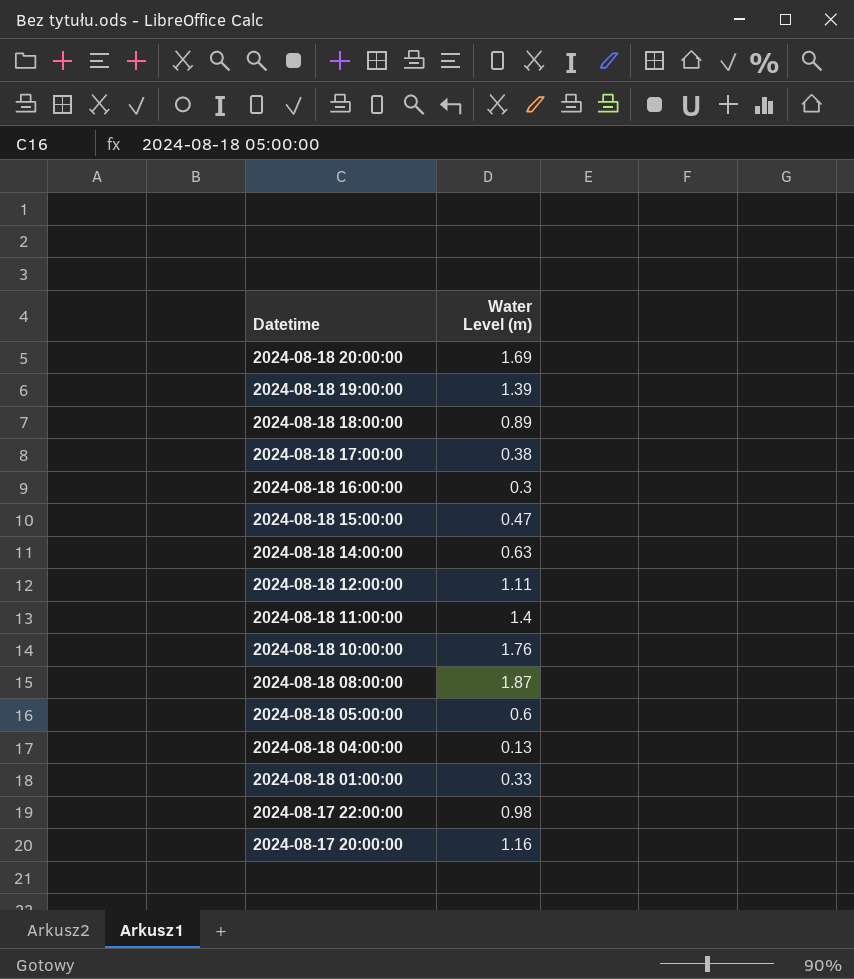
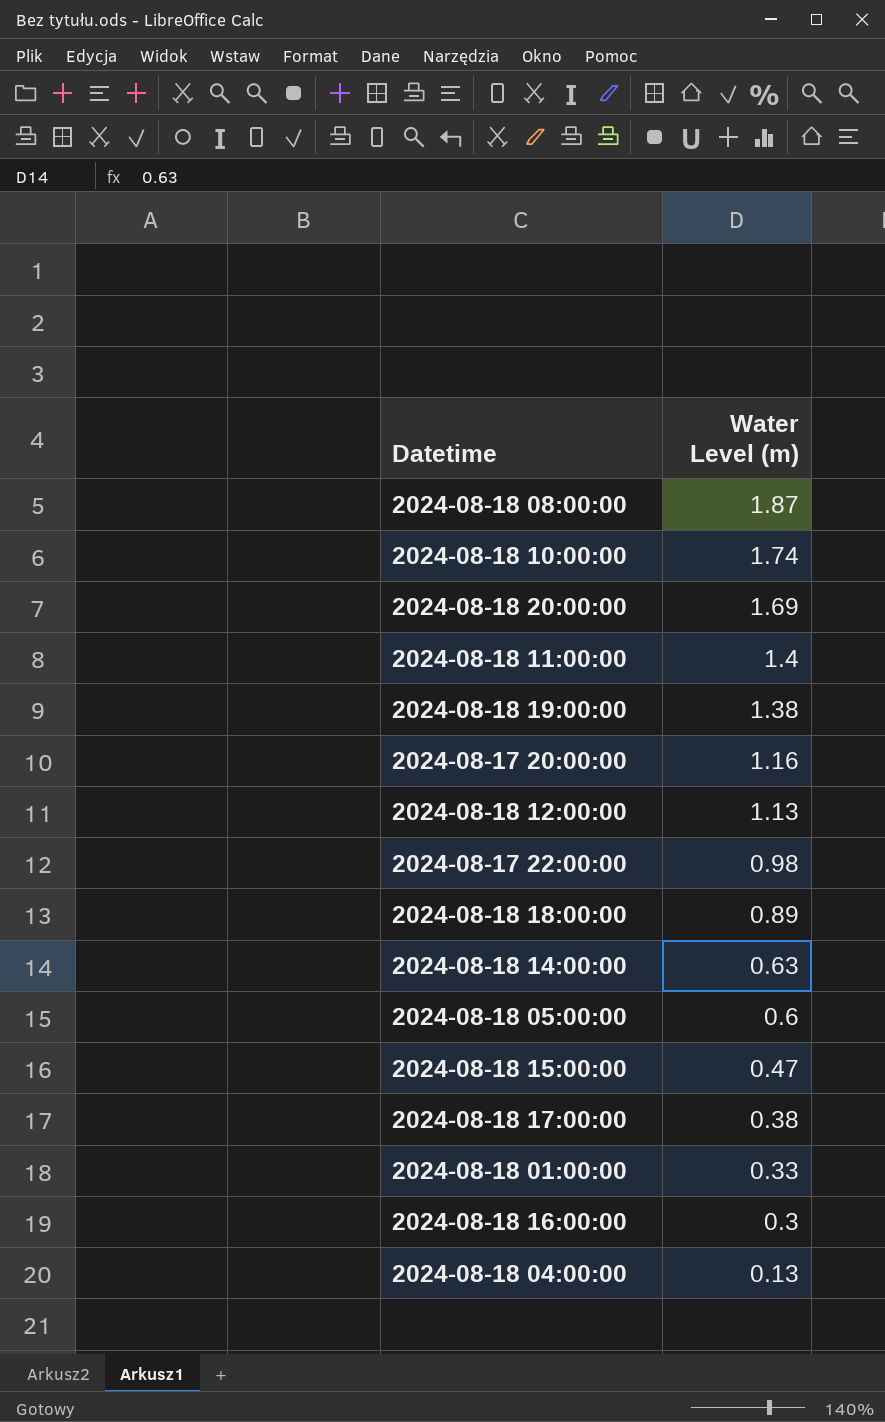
row order: Datetime descending -> Water Level (m) descending
2024-08-18 10:00:00 | Water Level (m): 1.76 -> 1.74
2024-08-18 19:00:00 | Water Level (m): 1.39 -> 1.38
2024-08-18 12:00:00 | Water Level (m): 1.11 -> 1.13

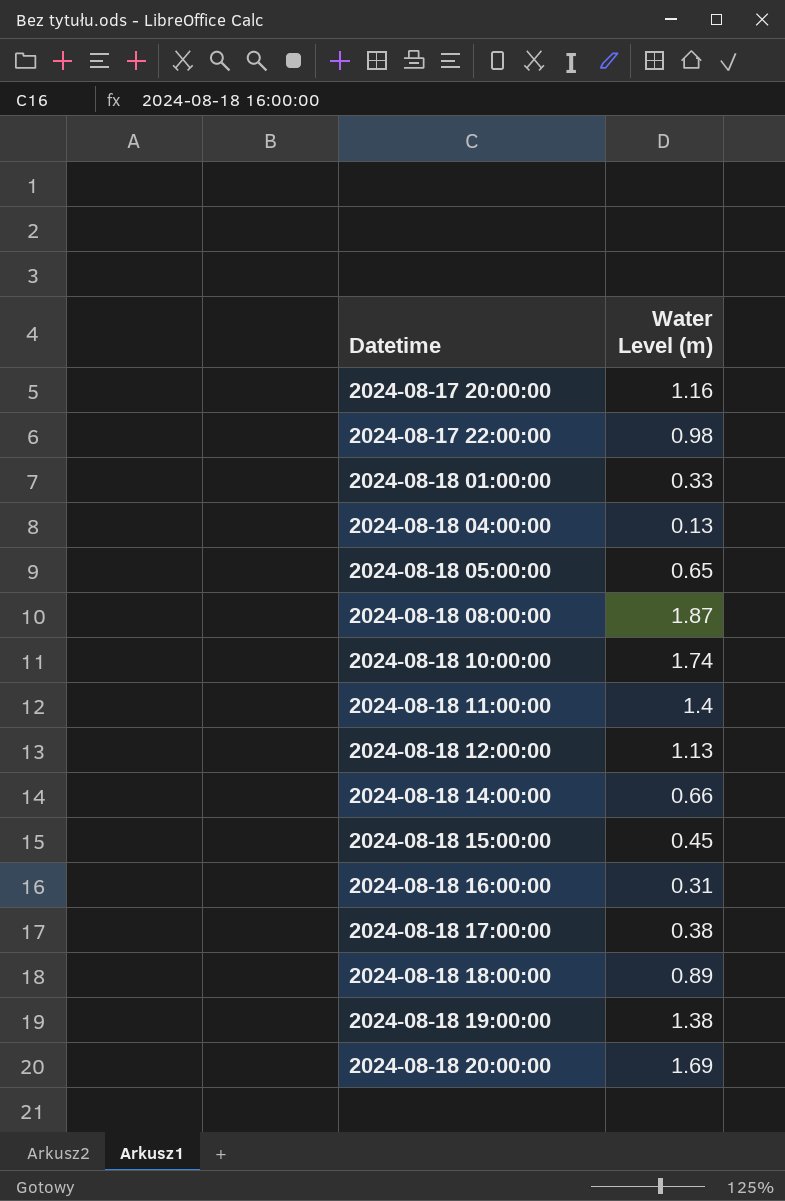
row order: Water Level (m) descending -> Datetime ascending
2024-08-18 05:00:00 | Water Level (m): 0.6 -> 0.65
2024-08-18 14:00:00 | Water Level (m): 0.63 -> 0.66
2024-08-18 15:00:00 | Water Level (m): 0.47 -> 0.45
2024-08-18 16:00:00 | Water Level (m): 0.3 -> 0.31

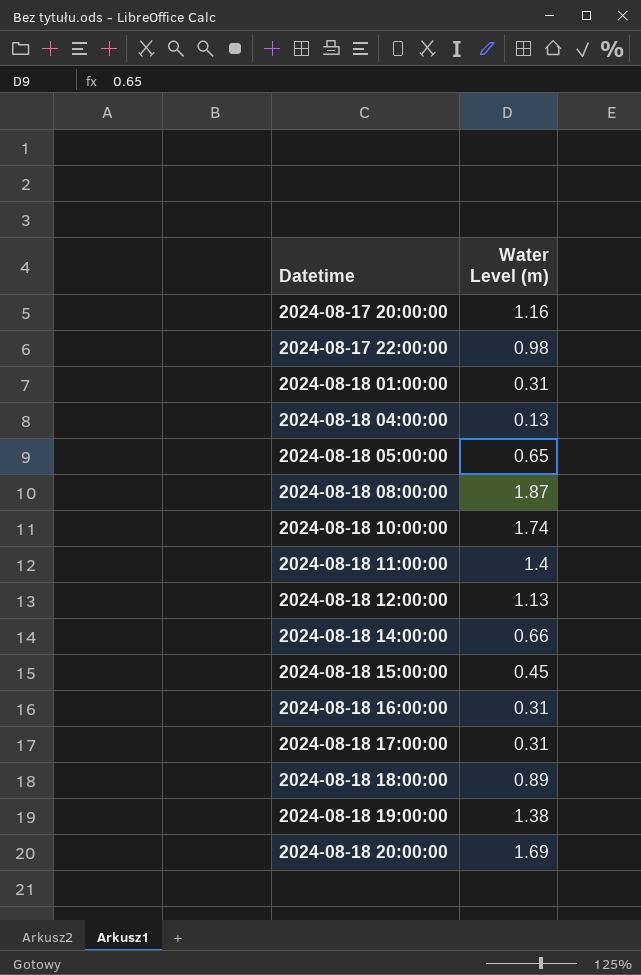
2024-08-18 01:00:00 | Water Level (m): 0.33 -> 0.31
2024-08-18 17:00:00 | Water Level (m): 0.38 -> 0.31

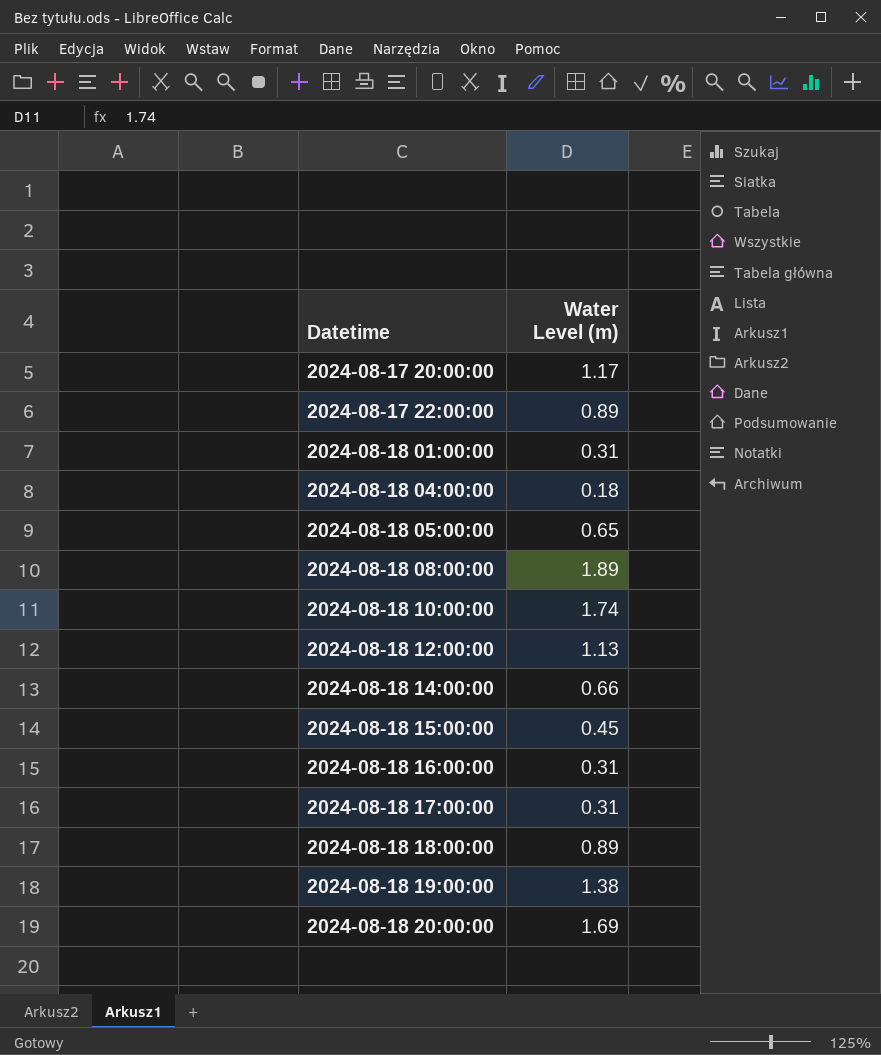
row 2024-08-18 11:00:00: 1.4 -> none
2024-08-17 20:00:00 | Water Level (m): 1.16 -> 1.17
2024-08-17 22:00:00 | Water Level (m): 0.98 -> 0.89
2024-08-18 04:00:00 | Water Level (m): 0.13 -> 0.18
2024-08-18 08:00:00 | Water Level (m): 1.87 -> 1.89

